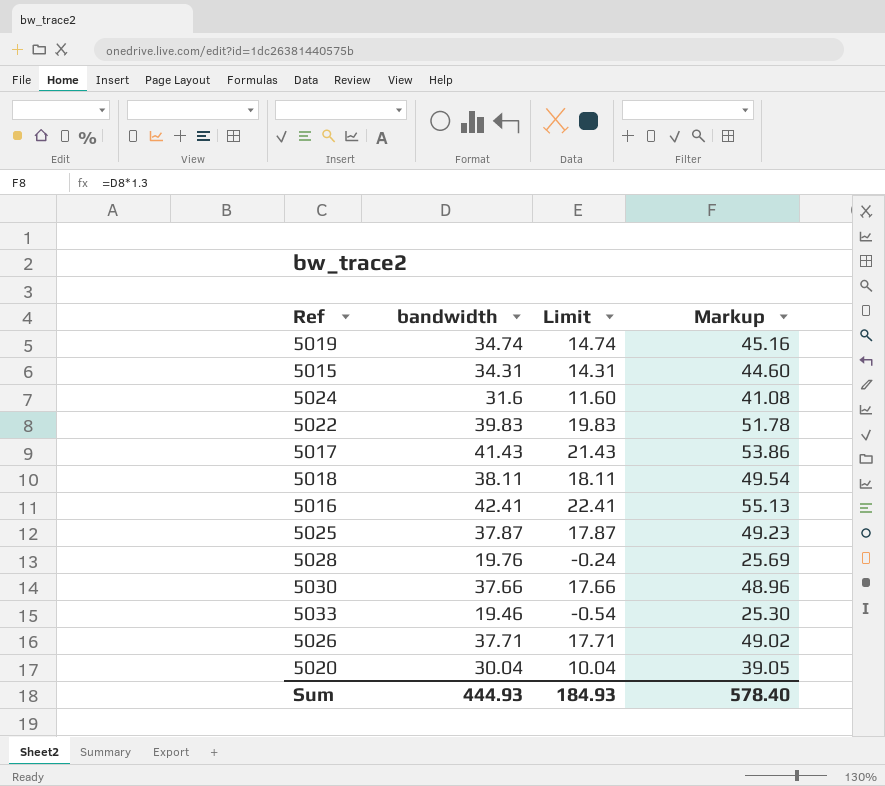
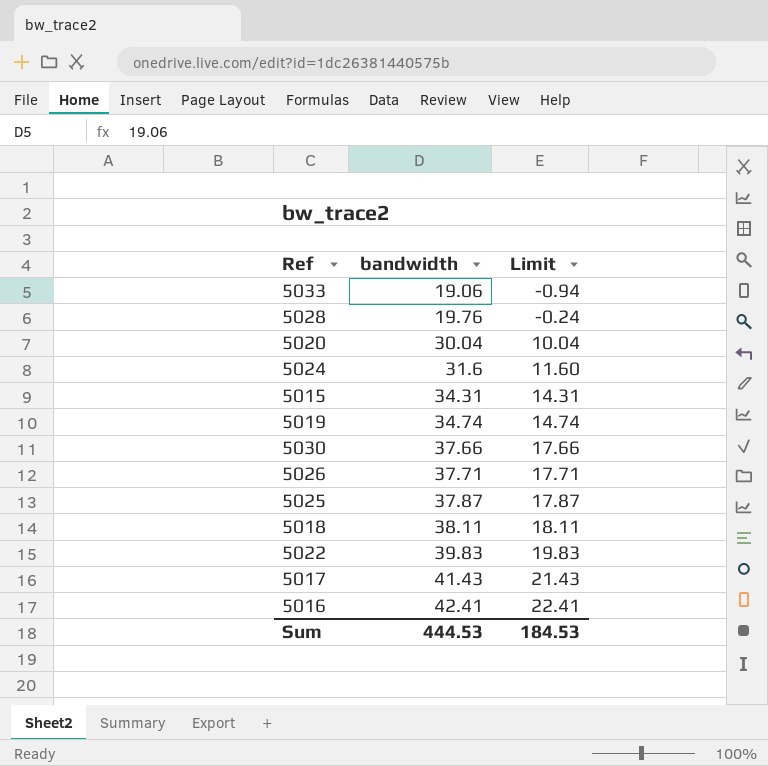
row order: none -> bandwidth ascending
column Markup | formula: [bandwidth] * 1.3 -> none
5033 | bandwidth: 19.46 -> 19.06
5033 | Limit: -0.54 -> -0.94
Sum | bandwidth: 444.93 -> 444.53
Sum | Limit: 184.93 -> 184.53

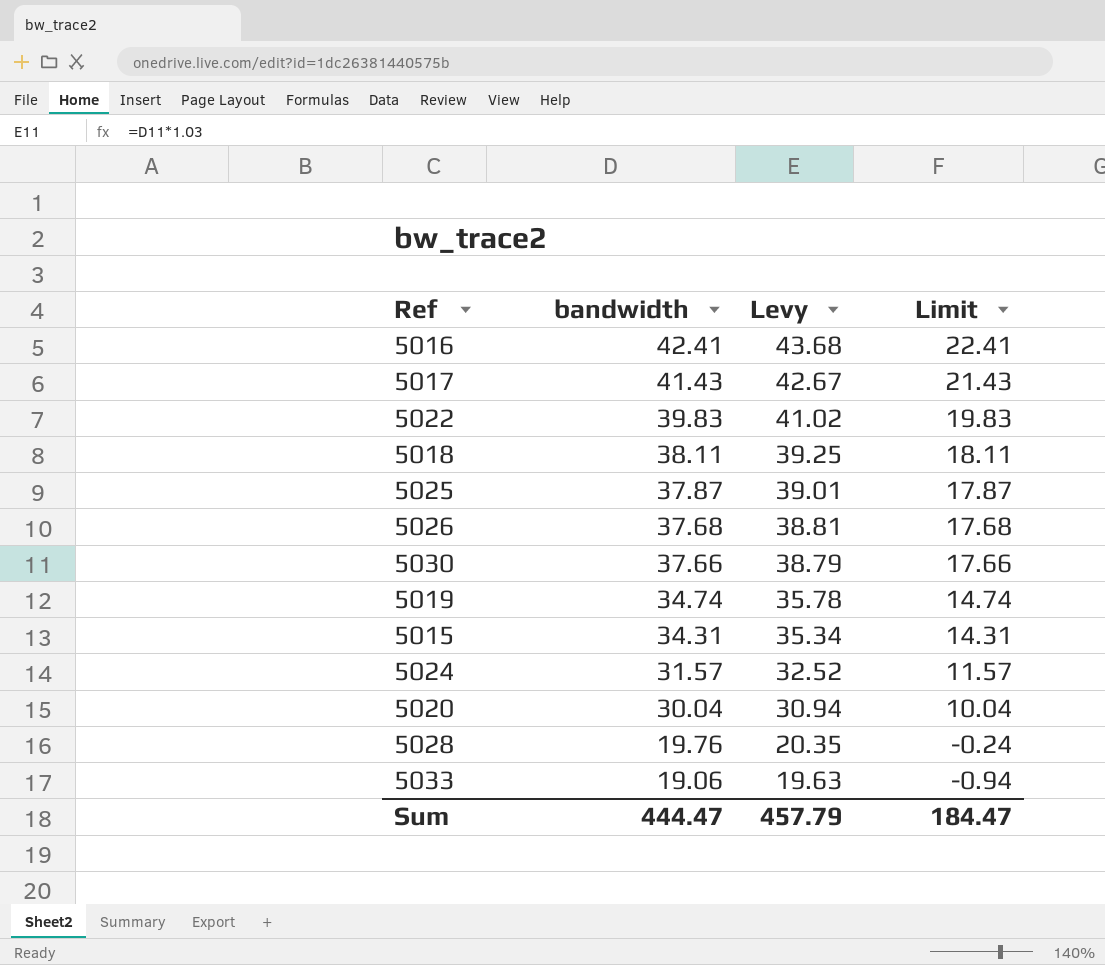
row order: bandwidth ascending -> bandwidth descending
column Levy | formula: none -> [bandwidth] * 1.03
5026 | bandwidth: 37.71 -> 37.68
5026 | Limit: 17.71 -> 17.68
5024 | bandwidth: 31.6 -> 31.57
5024 | Limit: 11.60 -> 11.57
Sum | bandwidth: 444.53 -> 444.47
Sum | Limit: 184.53 -> 184.47

